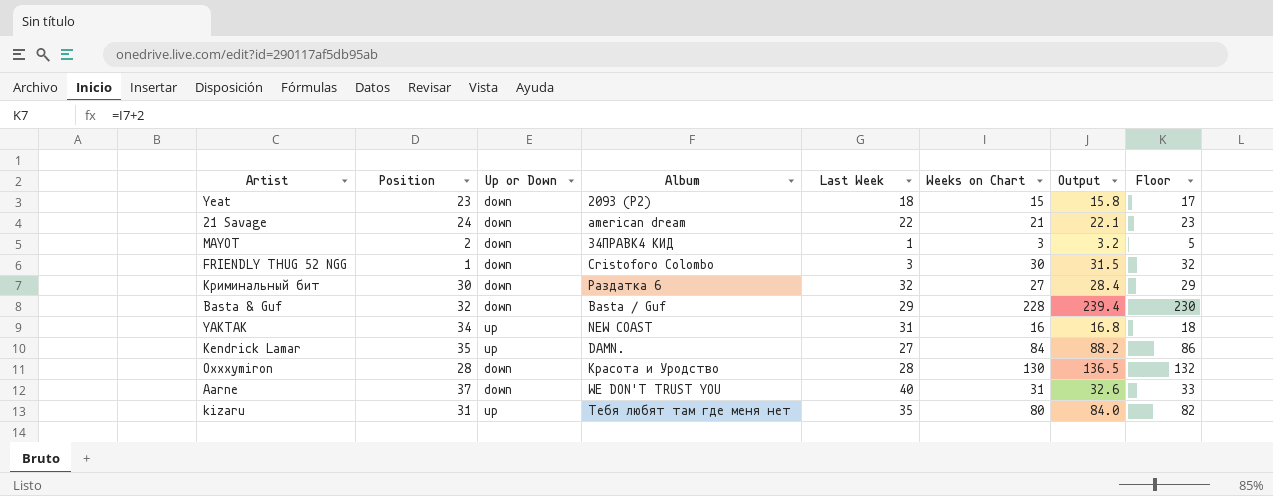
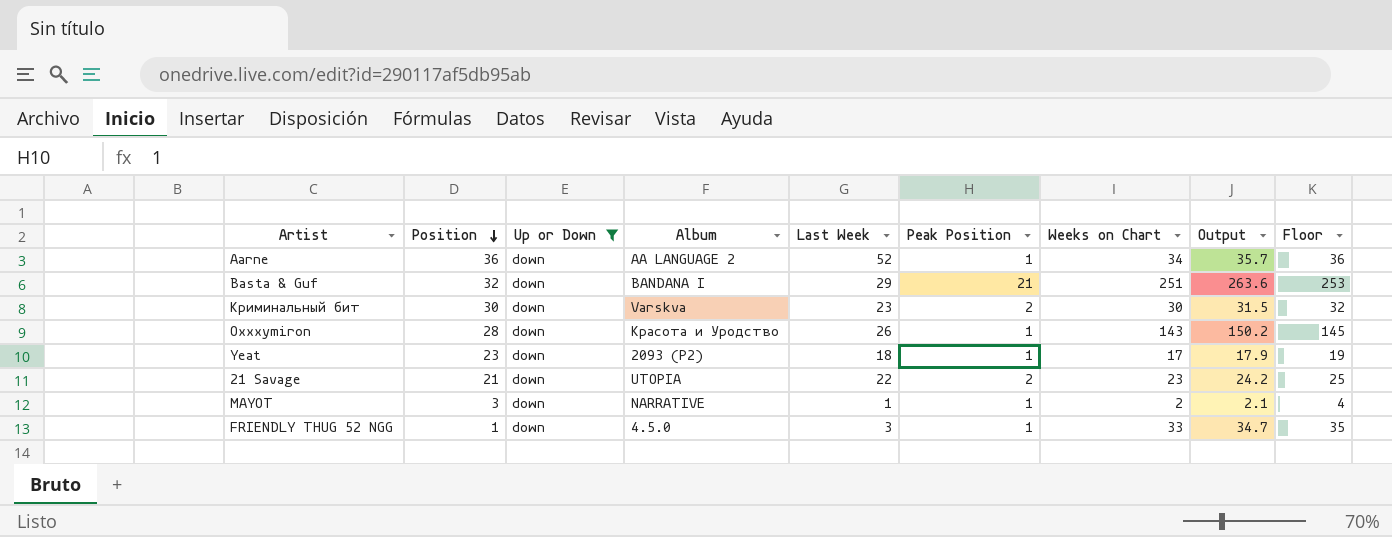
filter: none -> Up or Down = down
row order: none -> Position descending
column Peak Position | position: none -> 6
Aarne | Position: 37 -> 36
Aarne | Album: WE DON'T TRUST YOU -> AA LANGUAGE 2
Aarne | Last Week: 40 -> 52
Aarne | Weeks on Chart: 31 -> 34
Aarne | Output: 32.6 -> 35.7
Aarne | Floor: 33 -> 36
Basta & Guf | Album: Basta / Guf -> BANDANA I
Basta & Guf | Weeks on Chart: 228 -> 251
Basta & Guf | Output: 239.4 -> 263.6
Basta & Guf | Floor: 230 -> 253
Криминальный бит | Album: Раздатка 6 -> Varskva
Криминальный бит | Last Week: 32 -> 23
Криминальный бит | Weeks on Chart: 27 -> 30
Криминальный бит | Output: 28.4 -> 31.5
Криминальный бит | Floor: 29 -> 32
Oxxxymiron | Last Week: 28 -> 26
Oxxxymiron | Weeks on Chart: 130 -> 143
Oxxxymiron | Output: 136.5 -> 150.2
Oxxxymiron | Floor: 132 -> 145
Yeat | Weeks on Chart: 15 -> 17
Yeat | Output: 15.8 -> 17.9
Yeat | Floor: 17 -> 19
21 Savage | Position: 24 -> 21
21 Savage | Album: american dream -> UTOPIA
21 Savage | Weeks on Chart: 21 -> 23
21 Savage | Output: 22.1 -> 24.2
21 Savage | Floor: 23 -> 25
MAYOT | Position: 2 -> 3
MAYOT | Album: З4ПРАВК4 КИД -> NARRATIVE
MAYOT | Weeks on Chart: 3 -> 2
MAYOT | Output: 3.2 -> 2.1
MAYOT | Floor: 5 -> 4
FRIENDLY THUG 52 NGG | Album: Cristoforo Colombo -> 4.5.0
FRIENDLY THUG 52 NGG | Weeks on Chart: 30 -> 33
FRIENDLY THUG 52 NGG | Output: 31.5 -> 34.7
FRIENDLY THUG 52 NGG | Floor: 32 -> 35

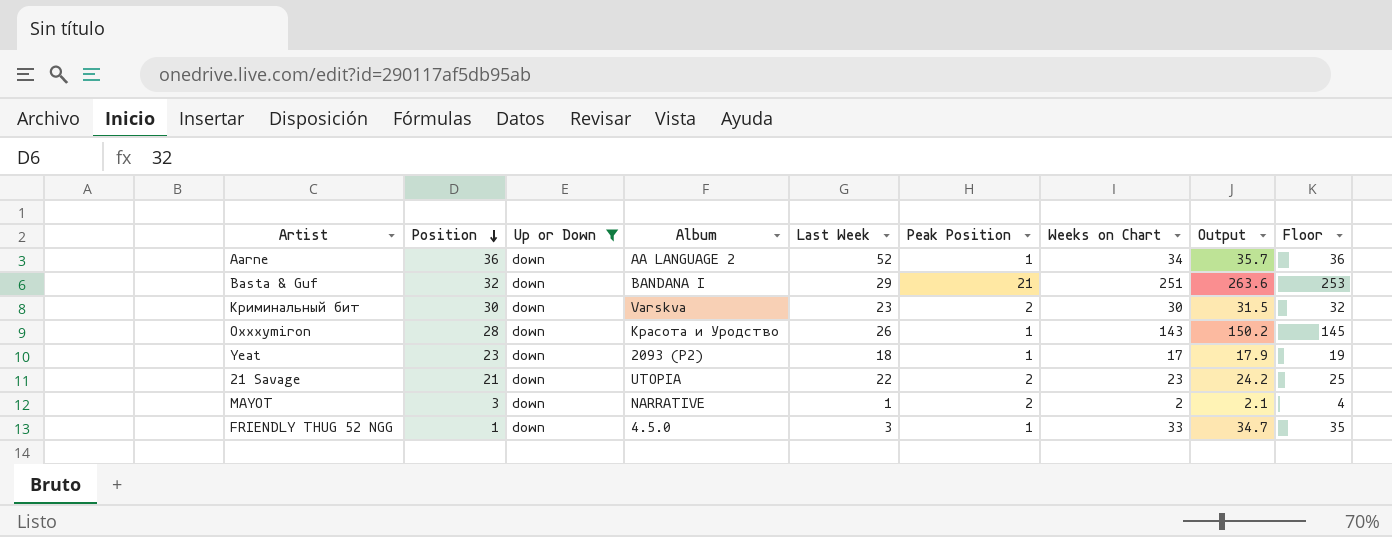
MAYOT | Peak Position: 1 -> 2

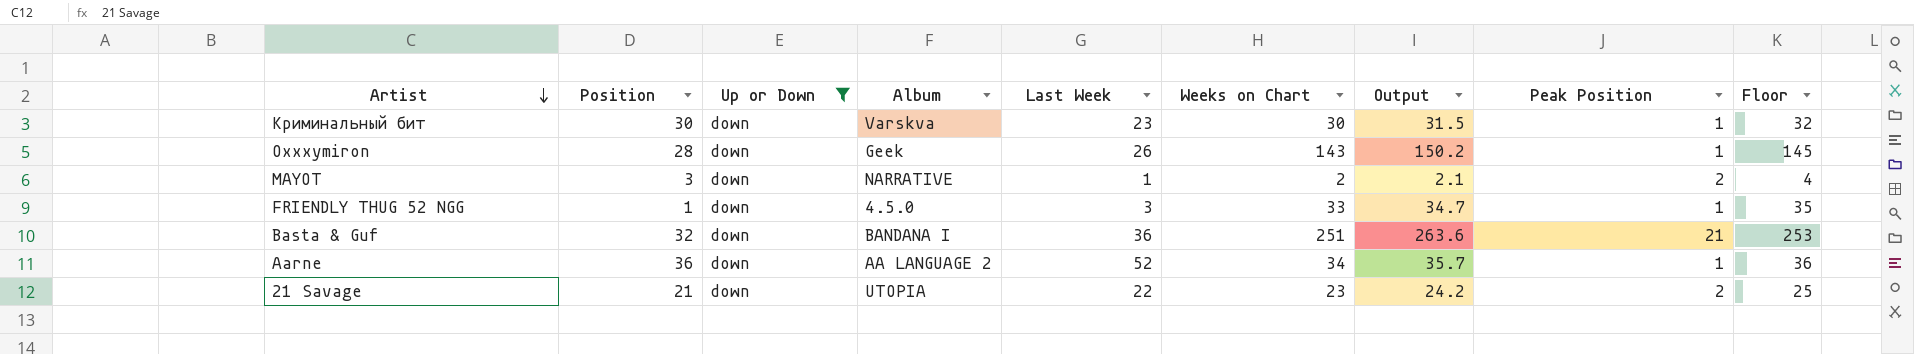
row order: Position descending -> Artist descending
column Peak Position | position: 6 -> 8
row Yeat: 23 | down | 2093 (P2) | 18 | 1 | 17 | 17.9 | 19 -> none
Криминальный бит | Peak Position: 2 -> 1
Oxxxymiron | Album: Красота и Уродство -> Geek
Basta & Guf | Last Week: 29 -> 36

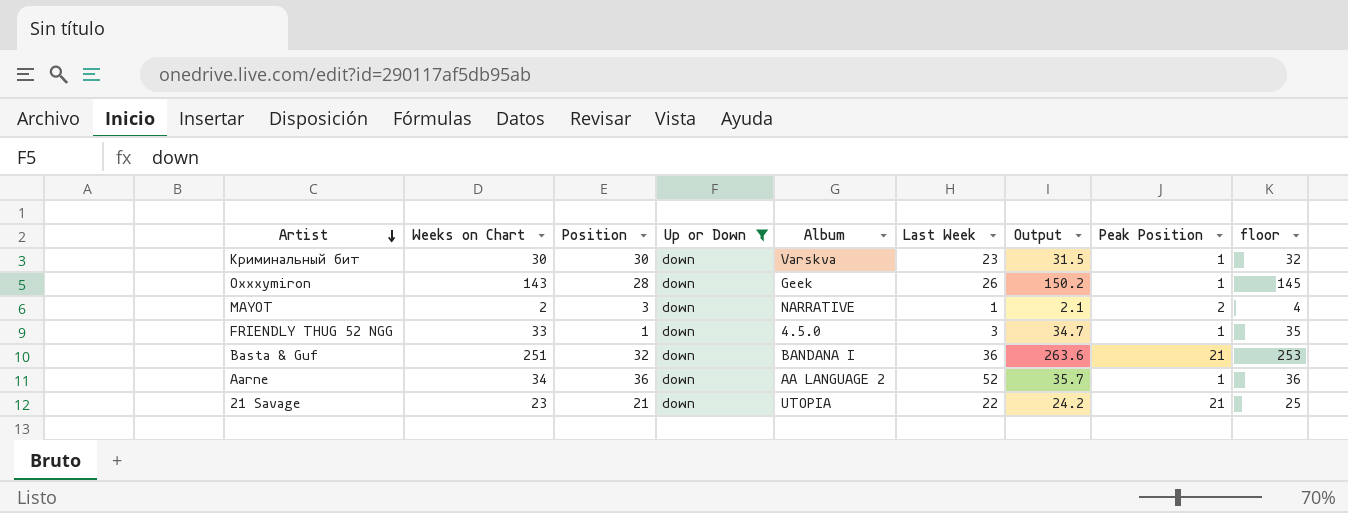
column Weeks on Chart | position: 6 -> 2
column name: Floor -> floor
21 Savage | Peak Position: 2 -> 21

